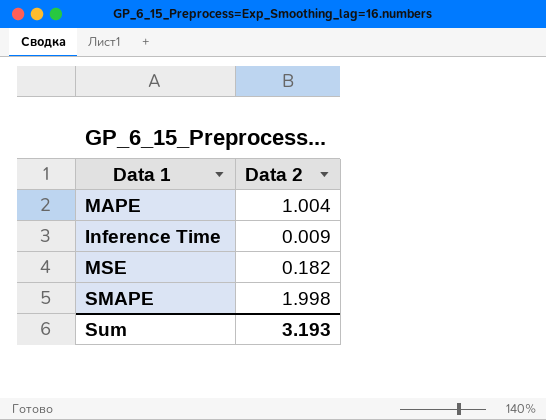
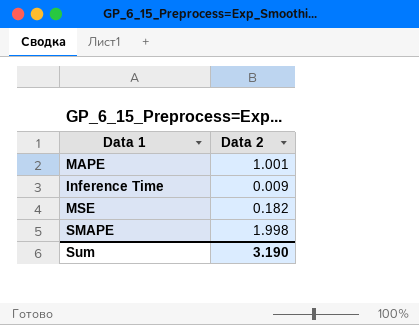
MAPE | Data 2: 1.004 -> 1.001
Sum | Data 2: 3.193 -> 3.190

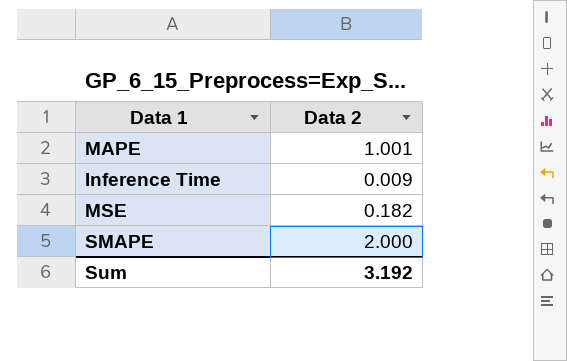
SMAPE | Data 2: 1.998 -> 2.000
Sum | Data 2: 3.190 -> 3.192

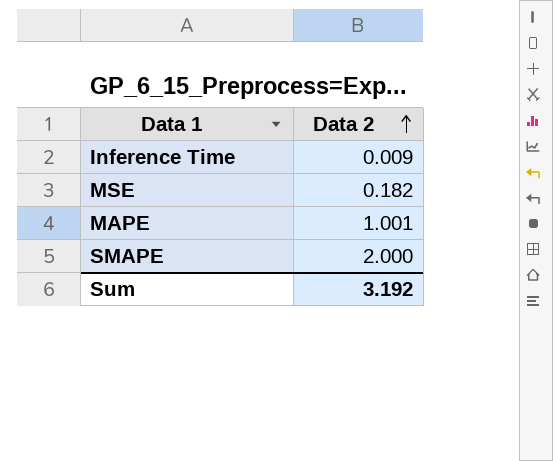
row order: none -> Data 2 ascending

